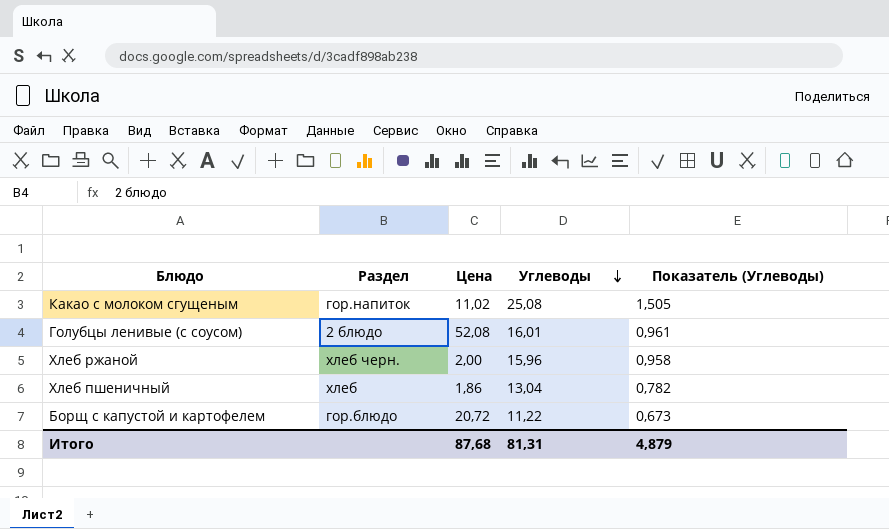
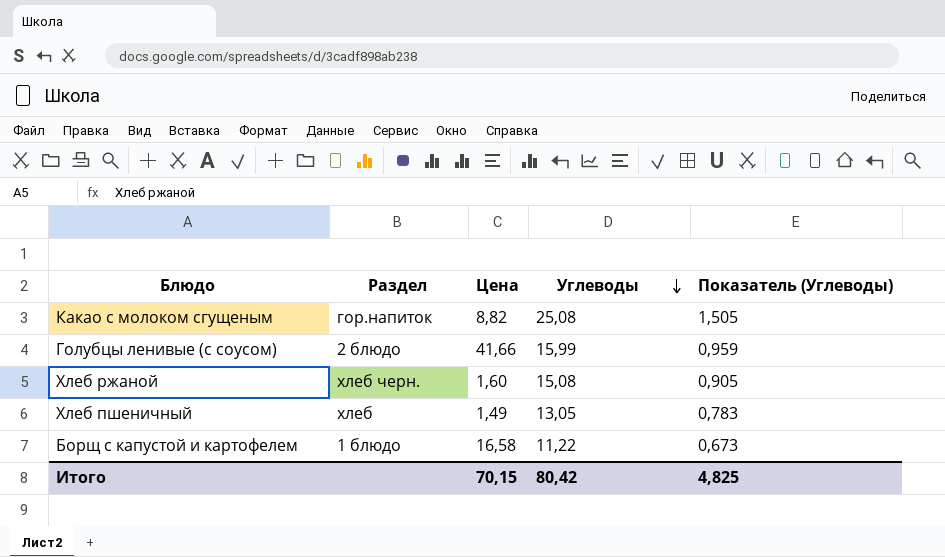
Какао с молоком сгущеным | Цена: 11,02 -> 8,82
Голубцы ленивые (с соусом) | Цена: 52,08 -> 41,66
Голубцы ленивые (с соусом) | Углеводы: 16,01 -> 15,99
Голубцы ленивые (с соусом) | Показатель (Углеводы): 0,961 -> 0,959
Хлеб ржаной | Цена: 2,00 -> 1,60
Хлеб ржаной | Углеводы: 15,96 -> 15,08
Хлеб ржаной | Показатель (Углеводы): 0,958 -> 0,905
Хлеб пшеничный | Цена: 1,86 -> 1,49
Хлеб пшеничный | Углеводы: 13,04 -> 13,05
Хлеб пшеничный | Показатель (Углеводы): 0,782 -> 0,783
Борщ с капустой и картофелем | Раздел: гор.блюдо -> 1 блюдо
Борщ с капустой и картофелем | Цена: 20,72 -> 16,58
Итого | Цена: 87,68 -> 70,15
Итого | Углеводы: 81,31 -> 80,42
Итого | Показатель (Углеводы): 4,879 -> 4,825

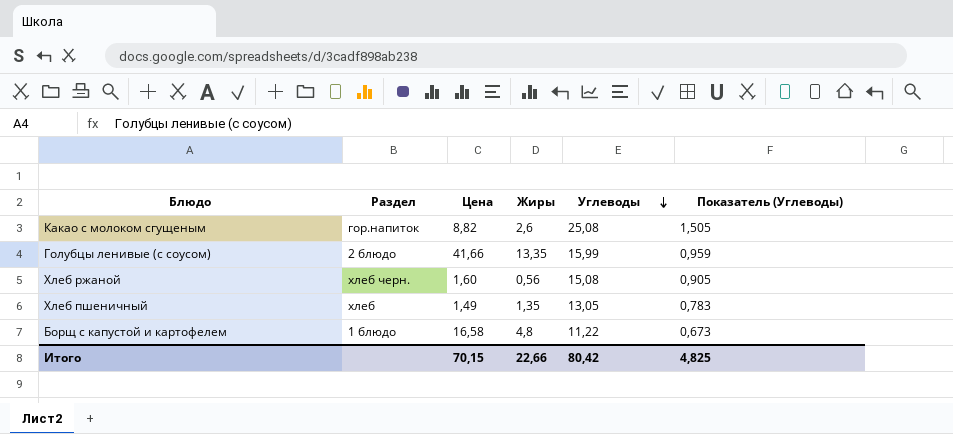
column Жиры | position: none -> 4

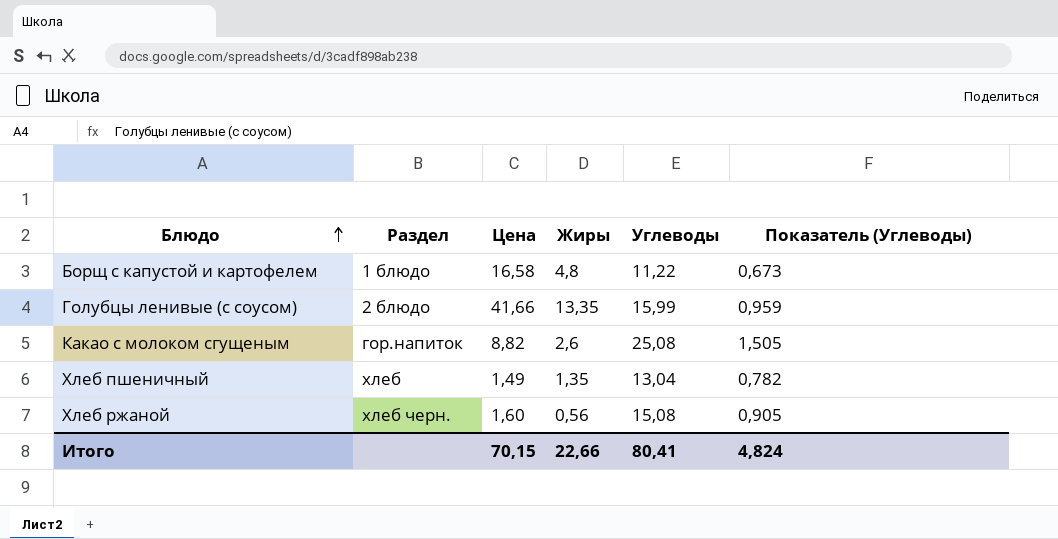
row order: Углеводы descending -> Блюдо ascending
Хлеб пшеничный | Углеводы: 13,05 -> 13,04
Хлеб пшеничный | Показатель (Углеводы): 0,783 -> 0,782
Итого | Углеводы: 80,42 -> 80,41
Итого | Показатель (Углеводы): 4,825 -> 4,824

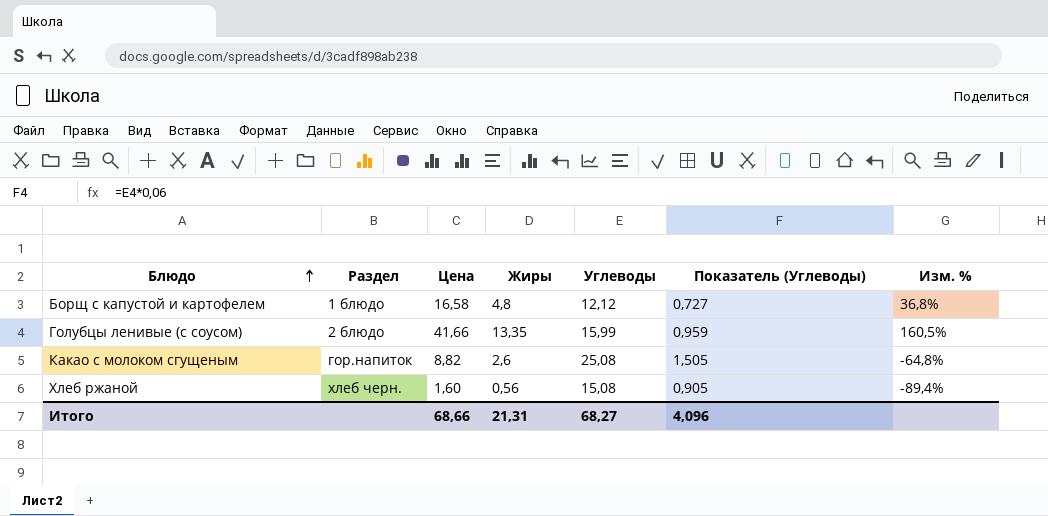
column Изм. % | formula: none -> ([Цена] - [Углеводы]) / [Углеводы]
row Хлеб пшеничный: хлеб | 1,49 | 1,35 | 13,04 | 0,782 -> none
Борщ с капустой и картофелем | Углеводы: 11,22 -> 12,12
Борщ с капустой и картофелем | Показатель (Углеводы): 0,673 -> 0,727
Итого | Цена: 70,15 -> 68,66
Итого | Жиры: 22,66 -> 21,31
Итого | Углеводы: 80,41 -> 68,27
Итого | Показатель (Углеводы): 4,824 -> 4,096

